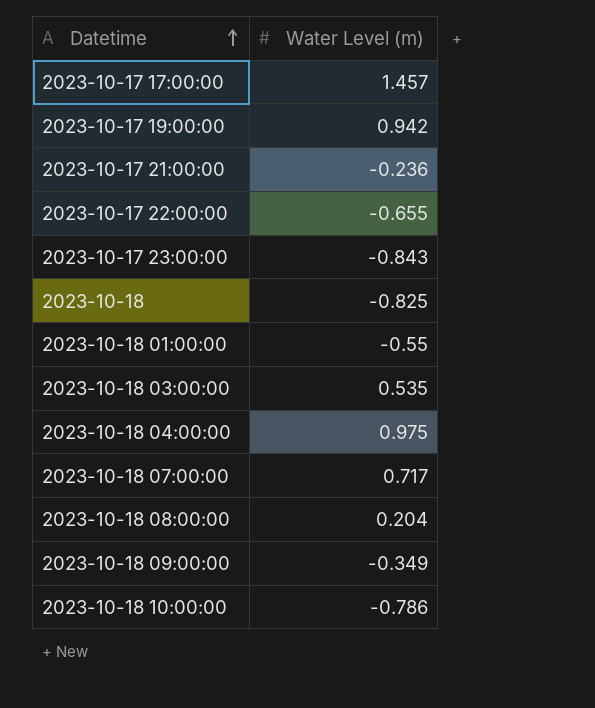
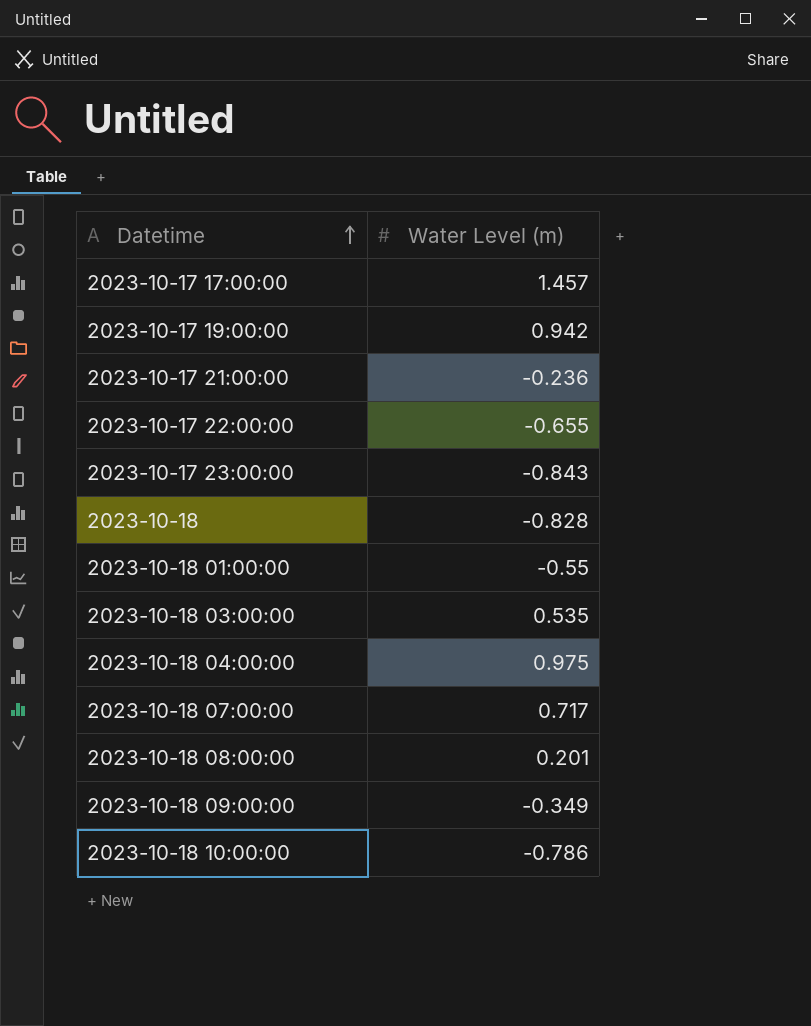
2023-10-18 | Water Level (m): -0.825 -> -0.828
2023-10-18 08:00:00 | Water Level (m): 0.204 -> 0.201

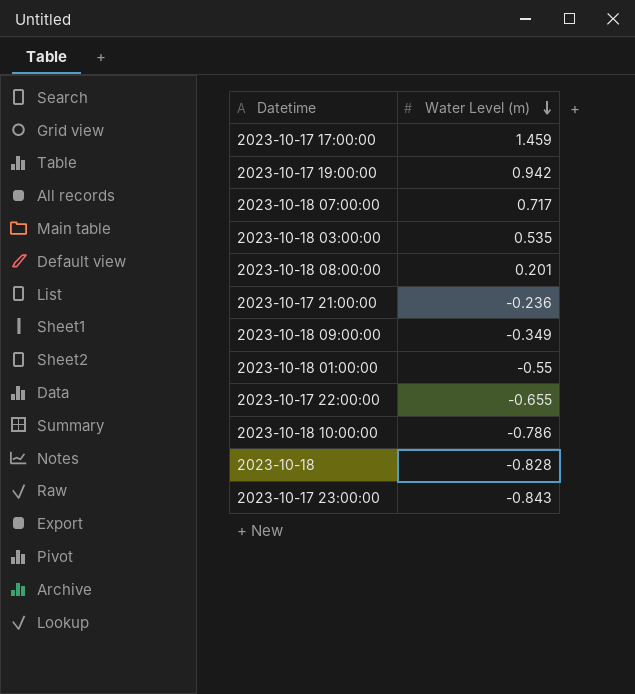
row order: Datetime ascending -> Water Level (m) descending
row 2023-10-18 04:00:00: 0.975 -> none
2023-10-17 17:00:00 | Water Level (m): 1.457 -> 1.459

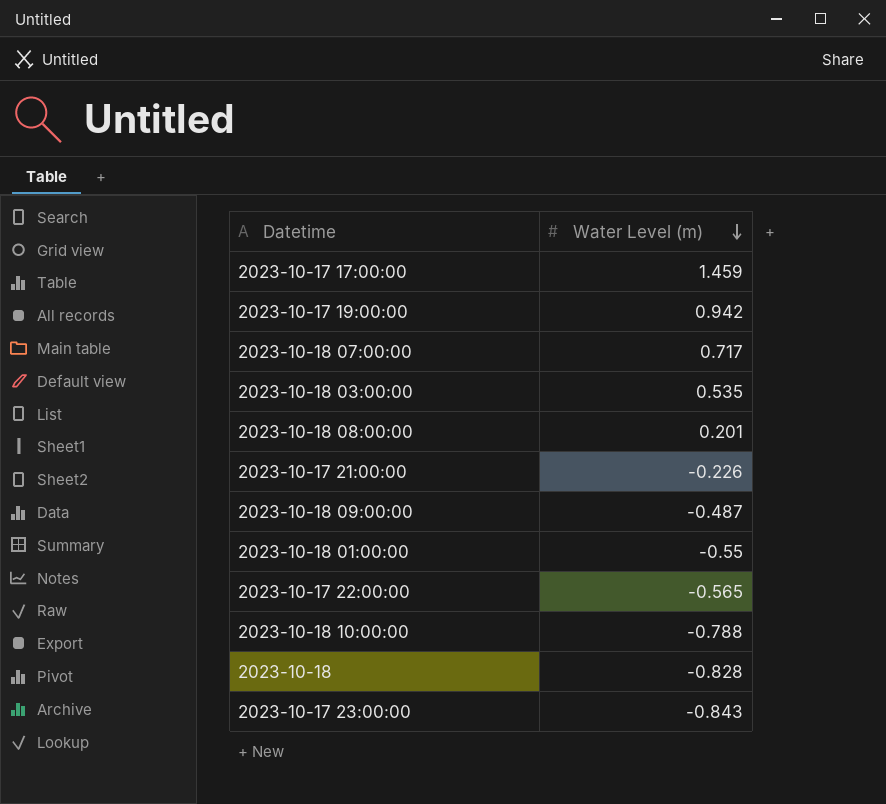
2023-10-17 21:00:00 | Water Level (m): -0.236 -> -0.226
2023-10-18 09:00:00 | Water Level (m): -0.349 -> -0.487
2023-10-17 22:00:00 | Water Level (m): -0.655 -> -0.565
2023-10-18 10:00:00 | Water Level (m): -0.786 -> -0.788

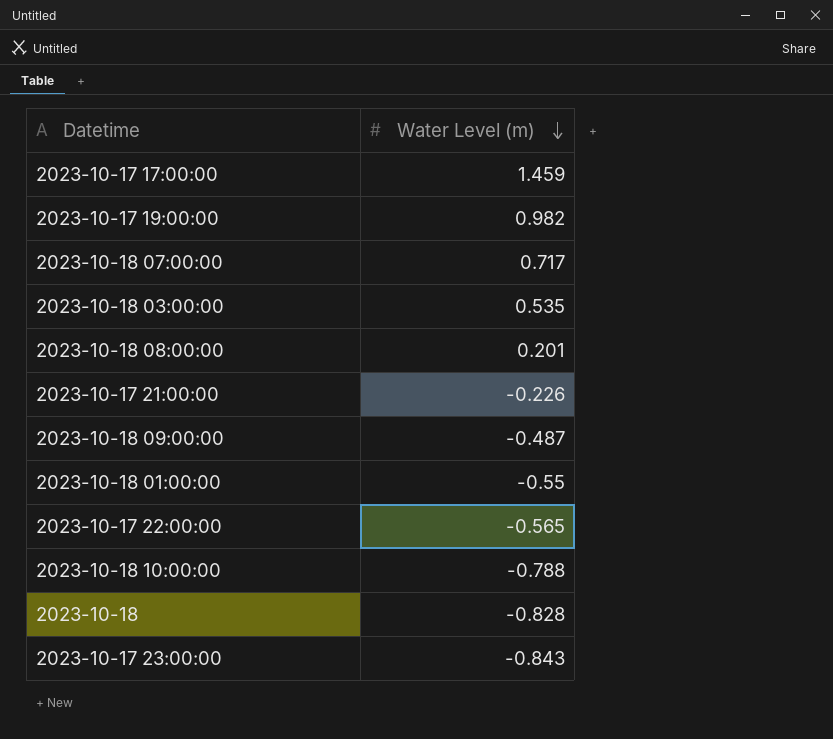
2023-10-17 19:00:00 | Water Level (m): 0.942 -> 0.982

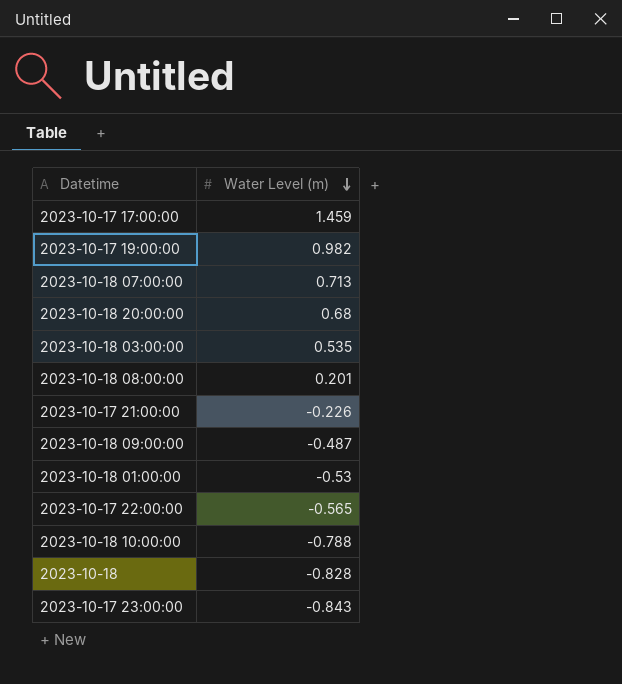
2023-10-18 07:00:00 | Water Level (m): 0.717 -> 0.713
row 2023-10-18 20:00:00: none -> 0.68
2023-10-18 01:00:00 | Water Level (m): -0.55 -> -0.53

